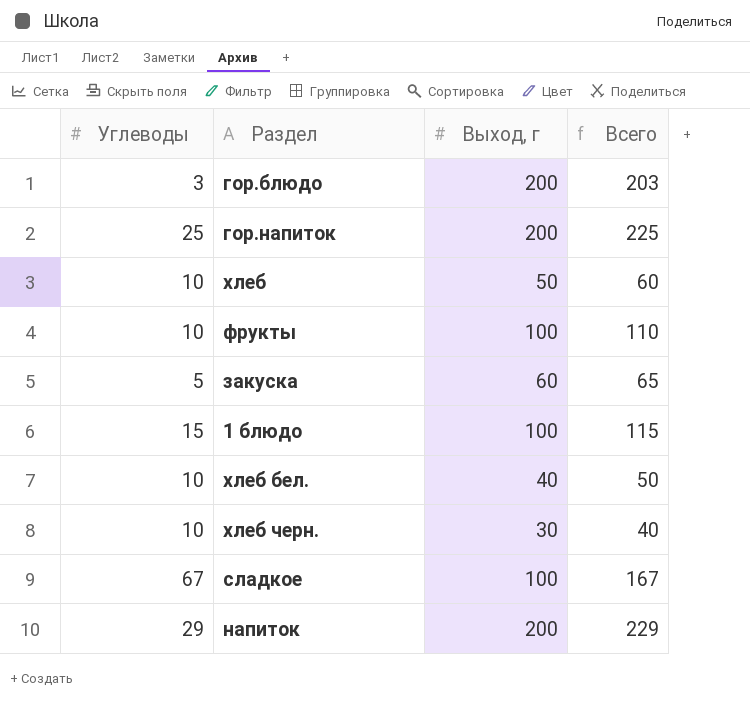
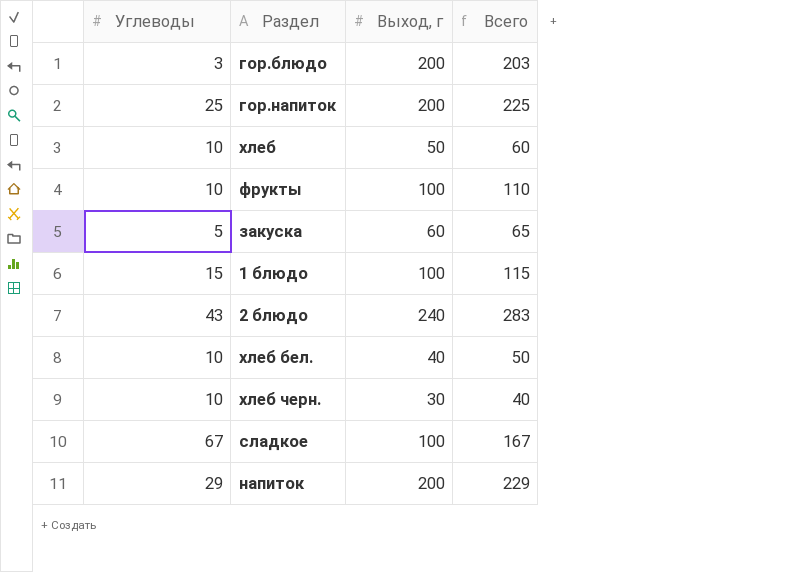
row 2 блюдо: none -> 43 | 240 | 283

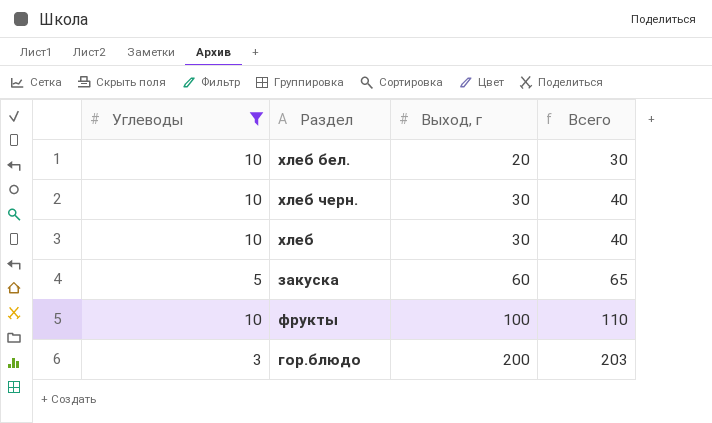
filter: none -> Углеводы <= 10
row order: none -> Выход, г ascending
хлеб бел. | Выход, г: 40 -> 20
хлеб бел. | Всего: 50 -> 30
хлеб | Выход, г: 50 -> 30
хлеб | Всего: 60 -> 40

